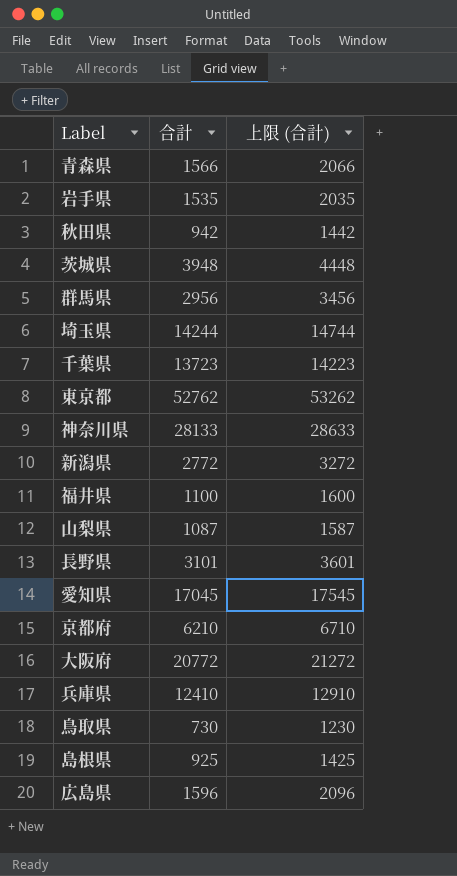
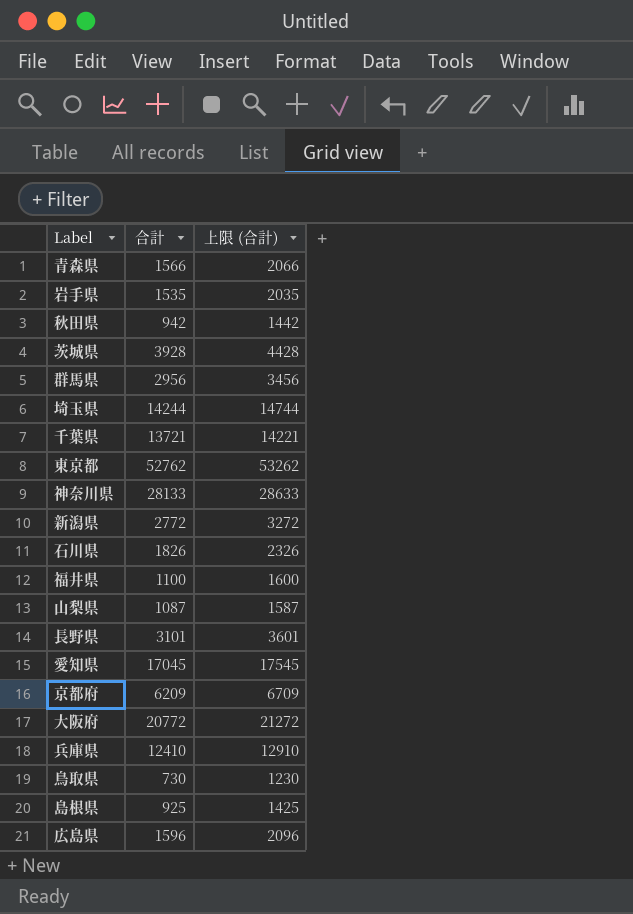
茨城県 | 合計: 3948 -> 3928
茨城県 | 上限 (合計): 4448 -> 4428
千葉県 | 合計: 13723 -> 13721
千葉県 | 上限 (合計): 14223 -> 14221
row 石川県: none -> 1826 | 2326
京都府 | 合計: 6210 -> 6209
京都府 | 上限 (合計): 6710 -> 6709

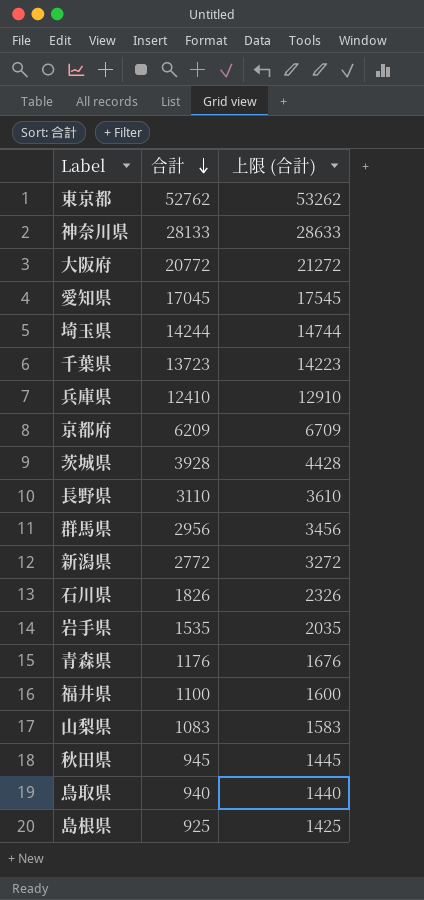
row order: none -> 合計 descending
row 広島県: 1596 | 2096 -> none
千葉県 | 合計: 13721 -> 13723
千葉県 | 上限 (合計): 14221 -> 14223
長野県 | 合計: 3101 -> 3110
長野県 | 上限 (合計): 3601 -> 3610
青森県 | 合計: 1566 -> 1176
青森県 | 上限 (合計): 2066 -> 1676
山梨県 | 合計: 1087 -> 1083
山梨県 | 上限 (合計): 1587 -> 1583
秋田県 | 合計: 942 -> 945
秋田県 | 上限 (合計): 1442 -> 1445
鳥取県 | 合計: 730 -> 940
鳥取県 | 上限 (合計): 1230 -> 1440

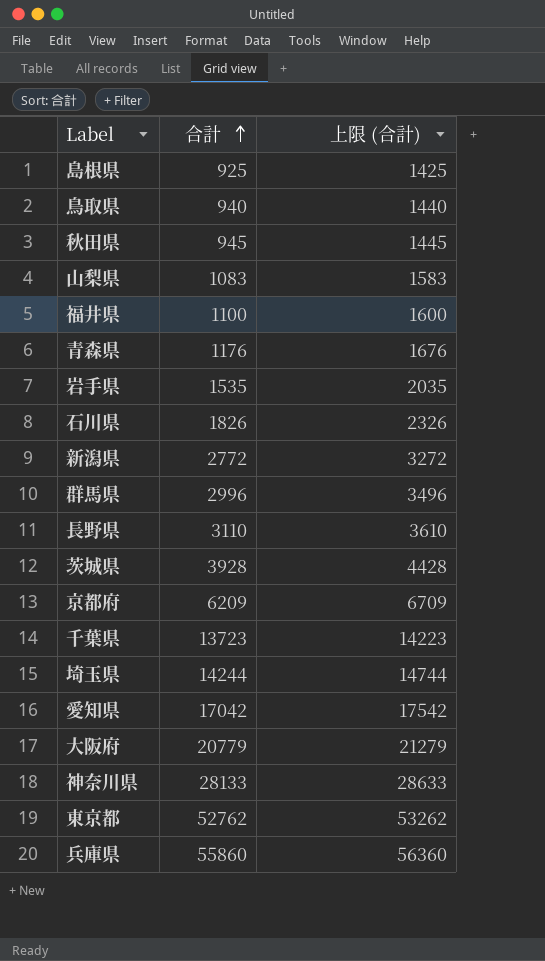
row order: 合計 descending -> 合計 ascending
群馬県 | 合計: 2956 -> 2996
群馬県 | 上限 (合計): 3456 -> 3496
愛知県 | 合計: 17045 -> 17042
愛知県 | 上限 (合計): 17545 -> 17542
大阪府 | 合計: 20772 -> 20779
大阪府 | 上限 (合計): 21272 -> 21279
兵庫県 | 合計: 12410 -> 55860
兵庫県 | 上限 (合計): 12910 -> 56360

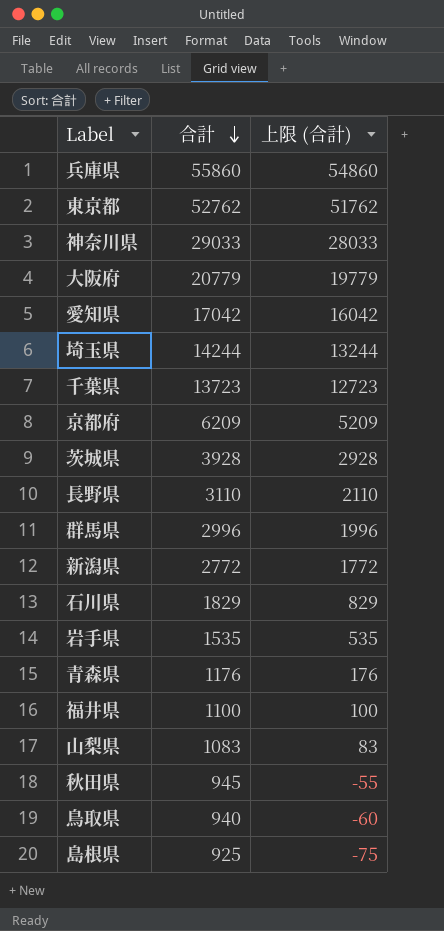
row order: 合計 ascending -> 合計 descending
column 上限 (合計) | formula: [合計] + 500 -> [合計] - 1000
神奈川県 | 合計: 28133 -> 29033
石川県 | 合計: 1826 -> 1829

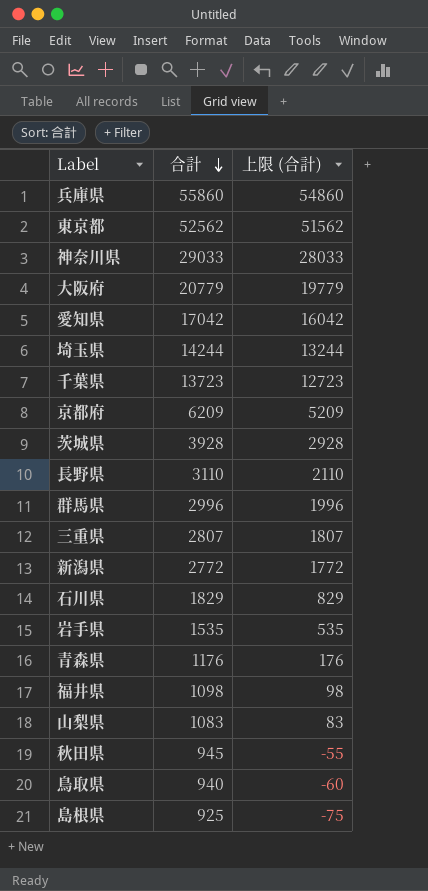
東京都 | 合計: 52762 -> 52562
東京都 | 上限 (合計): 51762 -> 51562
row 三重県: none -> 2807 | 1807
福井県 | 合計: 1100 -> 1098
福井県 | 上限 (合計): 100 -> 98

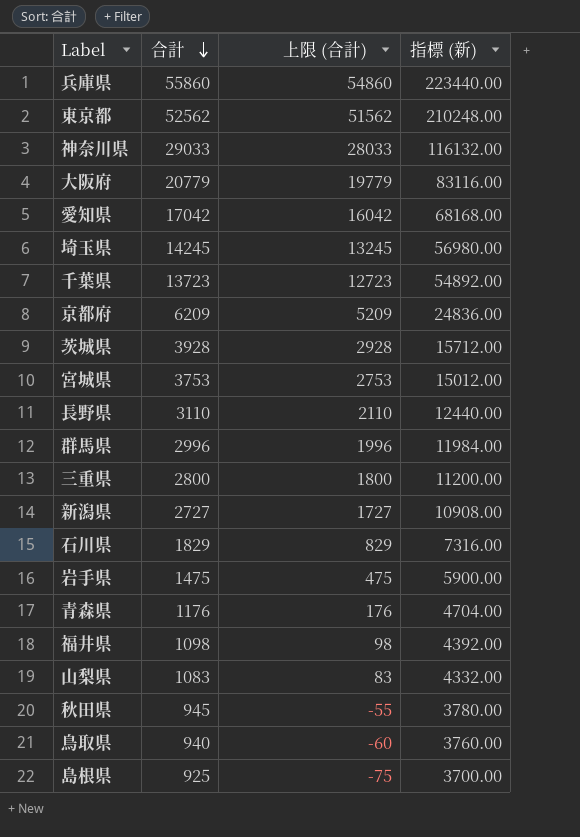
column 指標 (新) | formula: none -> [合計] * 4
埼玉県 | 合計: 14244 -> 14245
埼玉県 | 上限 (合計): 13244 -> 13245
row 宮城県: none -> 3753 | 2753 | 15012.00
三重県 | 合計: 2807 -> 2800
三重県 | 上限 (合計): 1807 -> 1800
新潟県 | 合計: 2772 -> 2727
新潟県 | 上限 (合計): 1772 -> 1727
岩手県 | 合計: 1535 -> 1475
岩手県 | 上限 (合計): 535 -> 475

